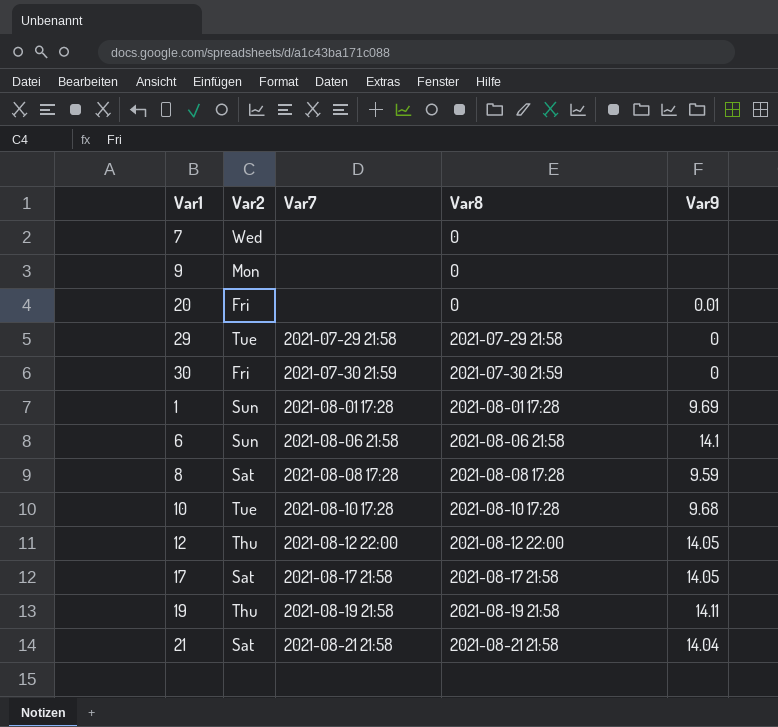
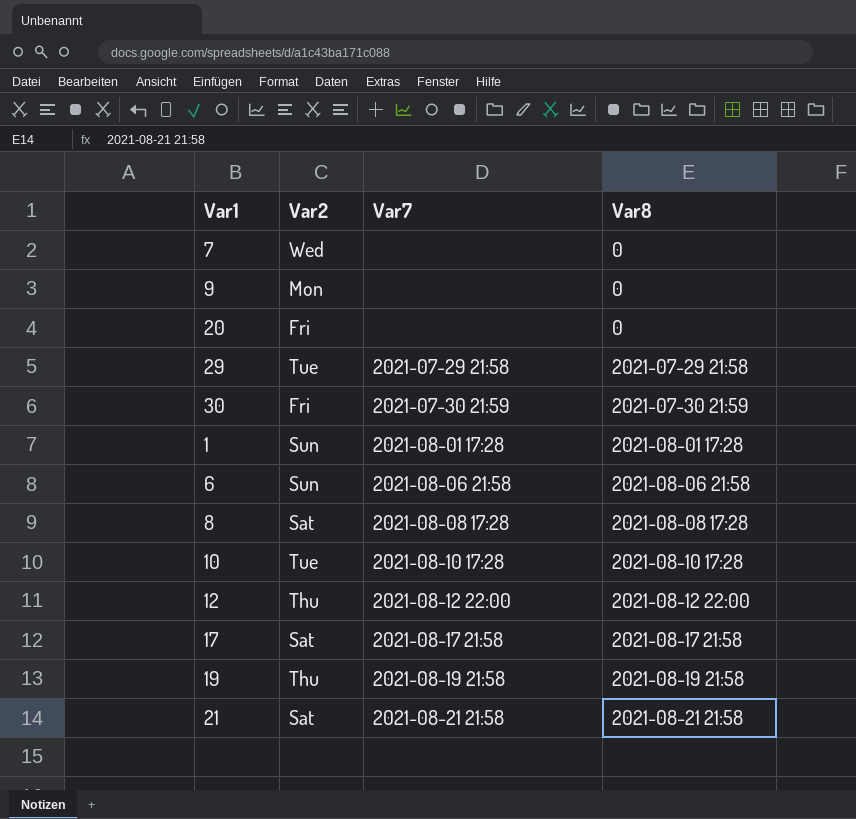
column Var9 | position: 5 -> none

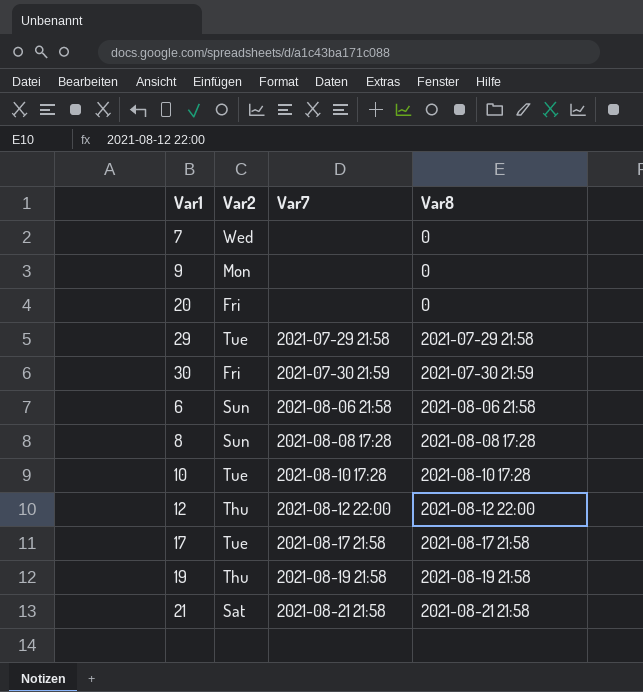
row 1: Sun | 2021-08-01 17:28 | 2021-08-01 17:28 -> none
8 | Var2: Sat -> Sun
17 | Var2: Sat -> Tue

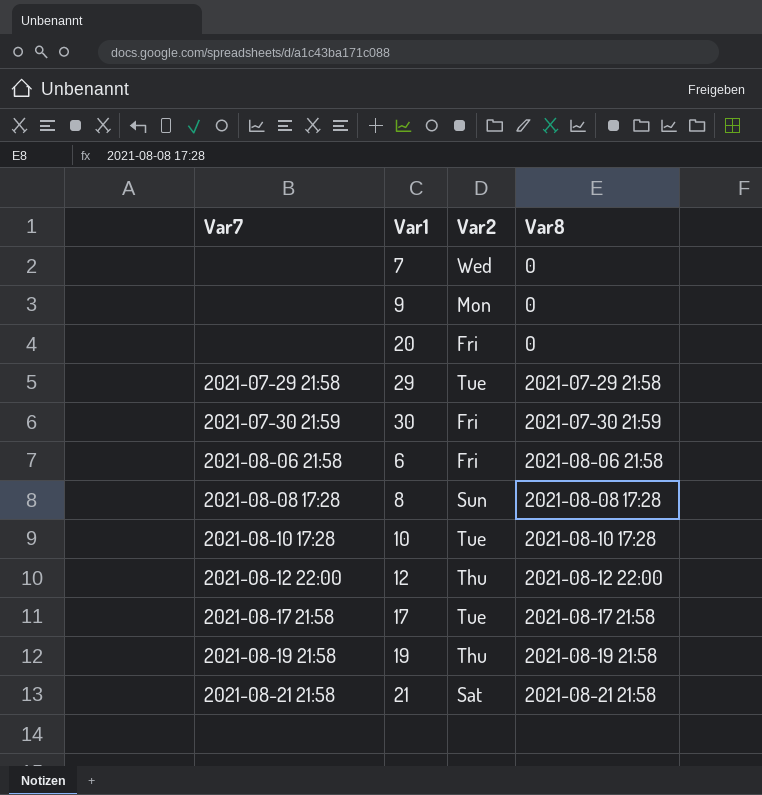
column Var7 | position: 3 -> 1
6 | Var2: Sun -> Fri

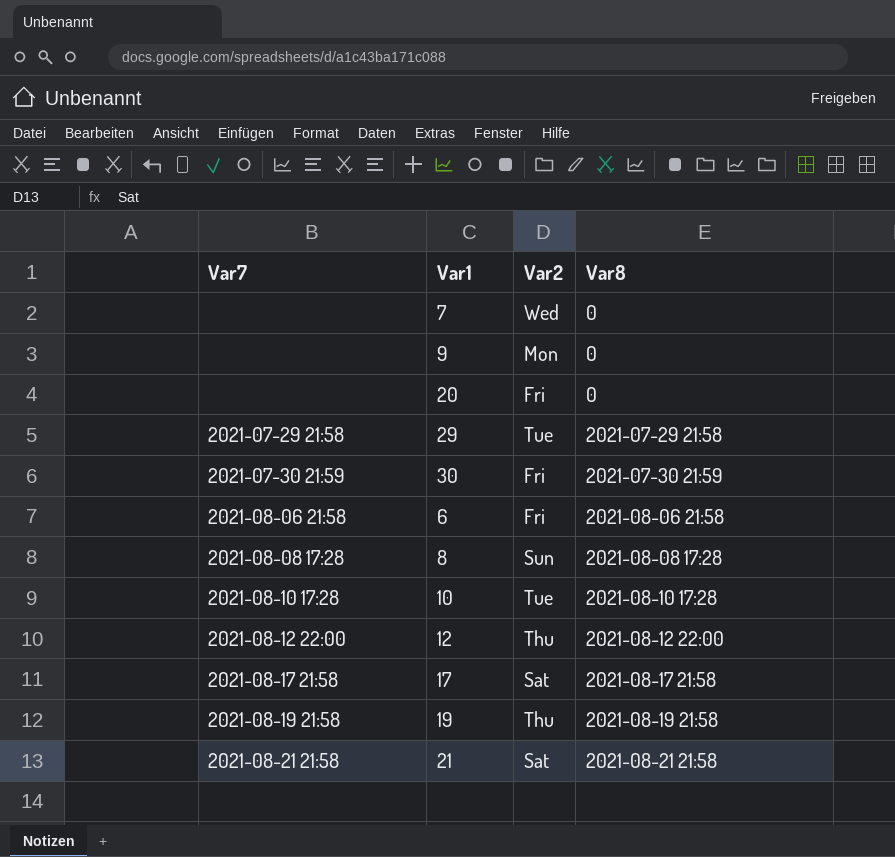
17 | Var2: Tue -> Sat

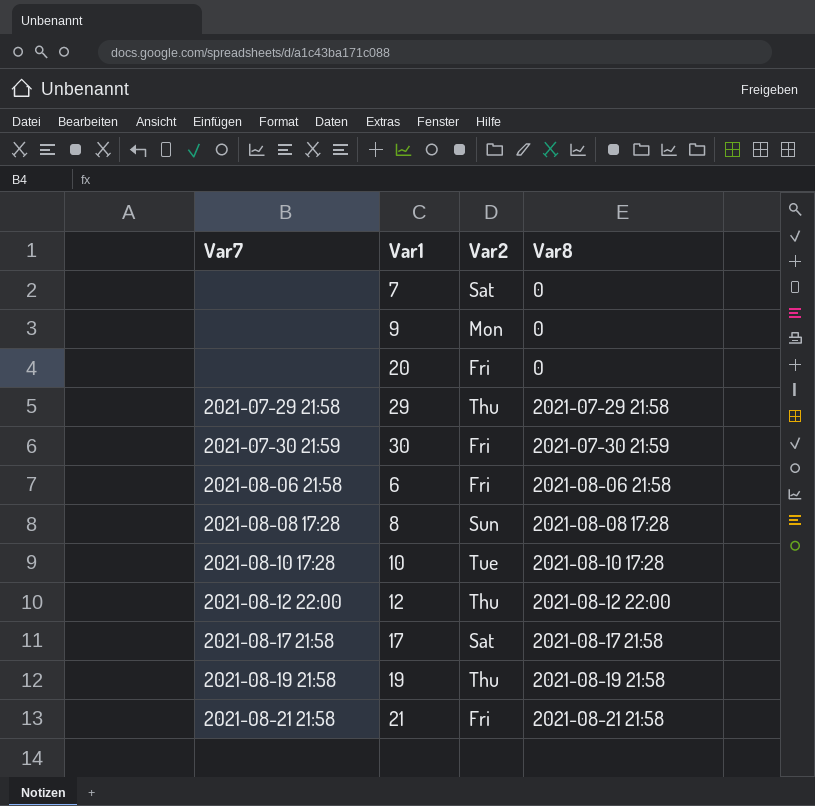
7 | Var2: Wed -> Sat
29 | Var2: Tue -> Thu
21 | Var2: Sat -> Fri

